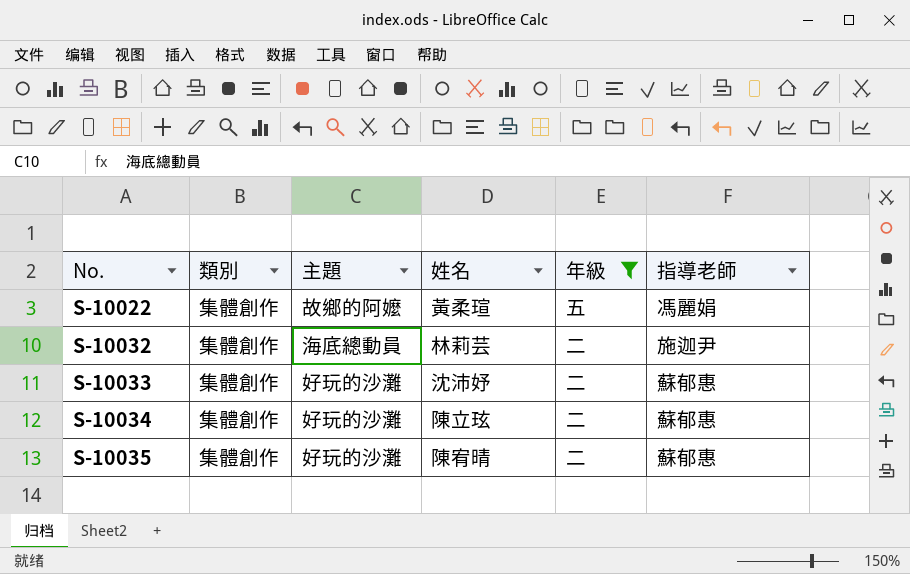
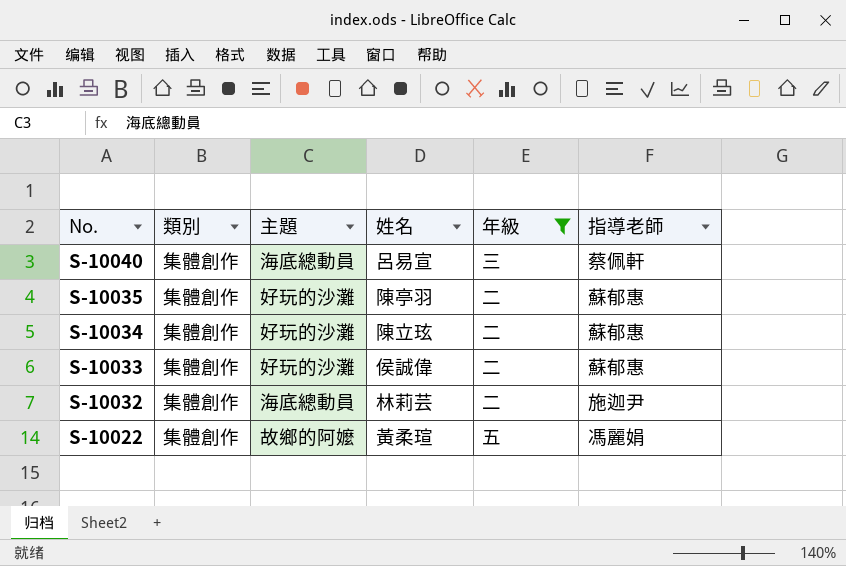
row order: No. ascending -> No. descending
row S-10040: none -> 集體創作 | 海底總動員 | 呂易宣 | 三 | 蔡佩軒
S-10035 | 姓名: 陳宥晴 -> 陳亭羽
S-10033 | 姓名: 沈沛妤 -> 侯誠偉

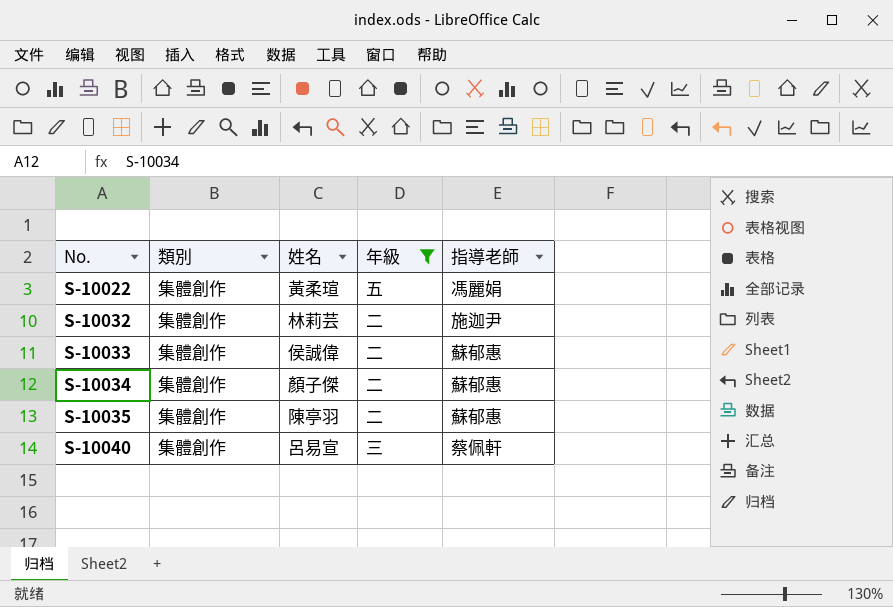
row order: No. descending -> No. ascending
column 主題 | position: 3 -> none
S-10034 | 姓名: 陳立玹 -> 顏子傑

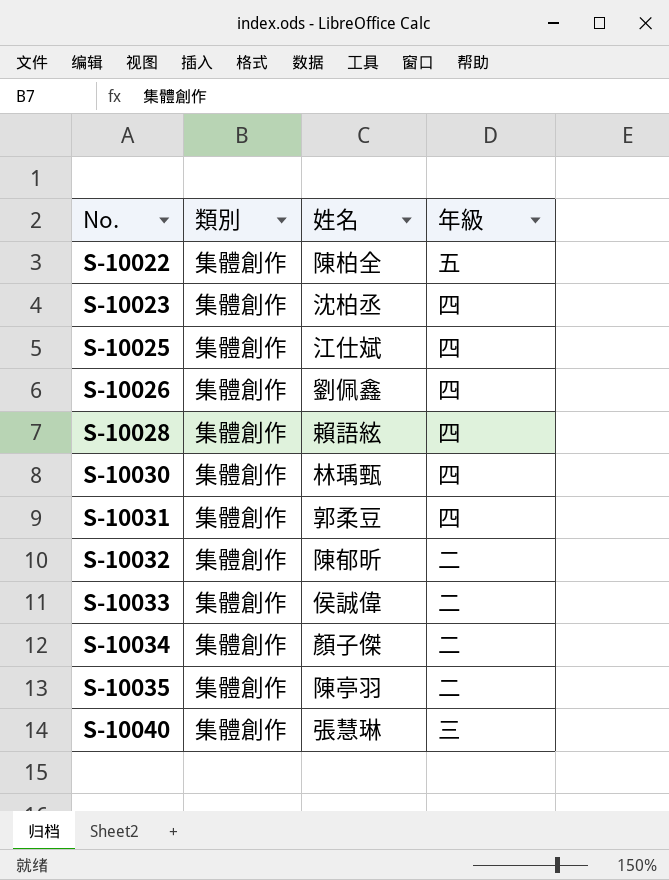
filter: 年級 != 四 -> none
column 指導老師 | position: 5 -> none
S-10022 | 姓名: 黃柔瑄 -> 陳柏全
S-10032 | 姓名: 林莉芸 -> 陳郁昕
S-10040 | 姓名: 呂易宣 -> 張慧琳

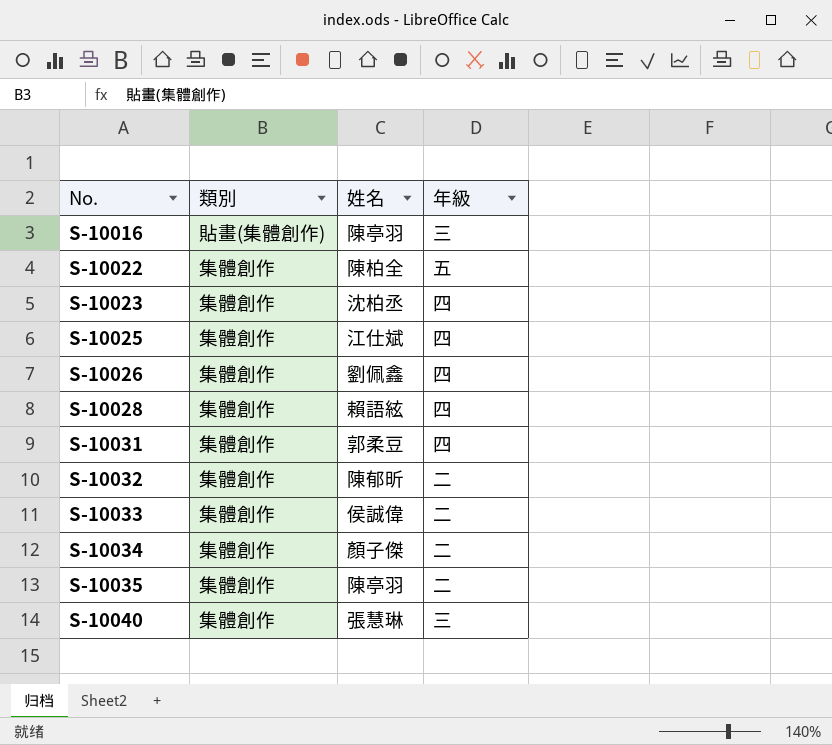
row S-10030: 集體創作 | 林瑀甄 | 四 -> none
row S-10016: none -> 貼畫(集體創作) | 陳亭羽 | 三

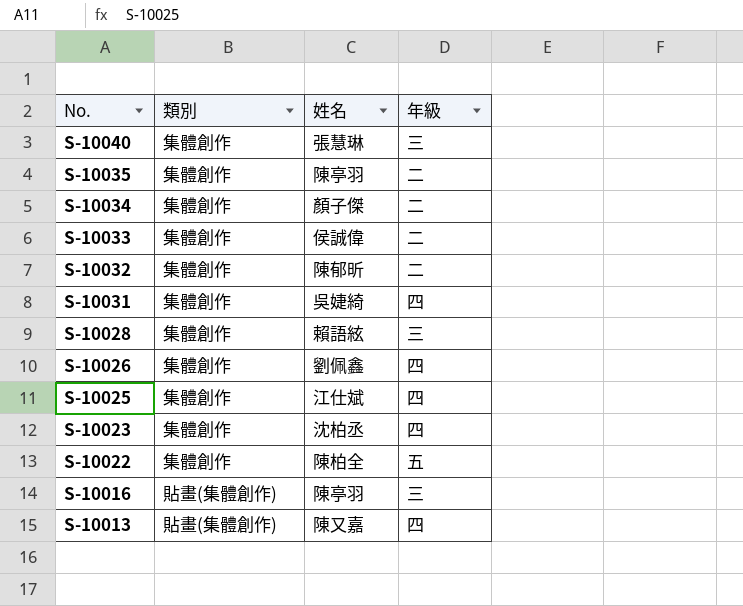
row order: No. ascending -> No. descending
S-10031 | 姓名: 郭柔豆 -> 吳婕綺
S-10028 | 年級: 四 -> 三
row S-10013: none -> 貼畫(集體創作) | 陳又嘉 | 四

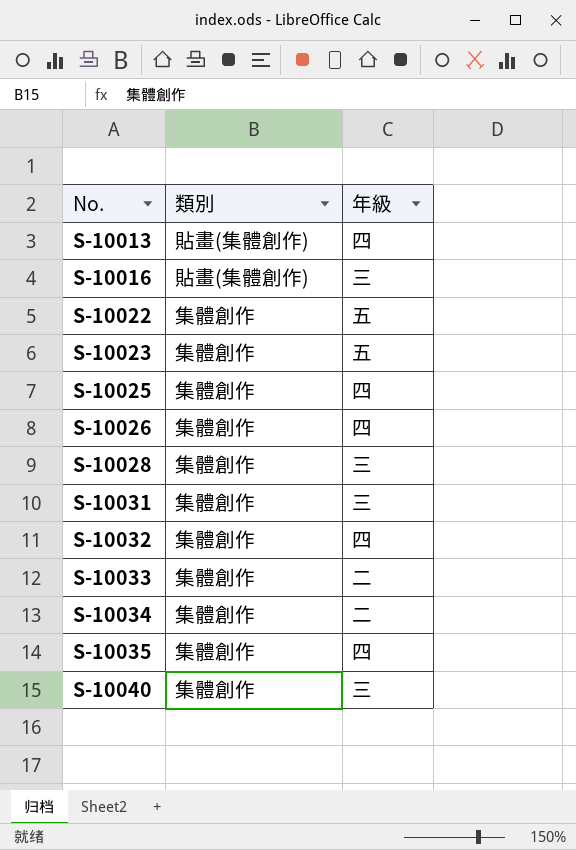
row order: No. descending -> No. ascending
column 姓名 | position: 3 -> none
S-10023 | 年級: 四 -> 五
S-10031 | 年級: 四 -> 三
S-10032 | 年級: 二 -> 四
S-10035 | 年級: 二 -> 四

